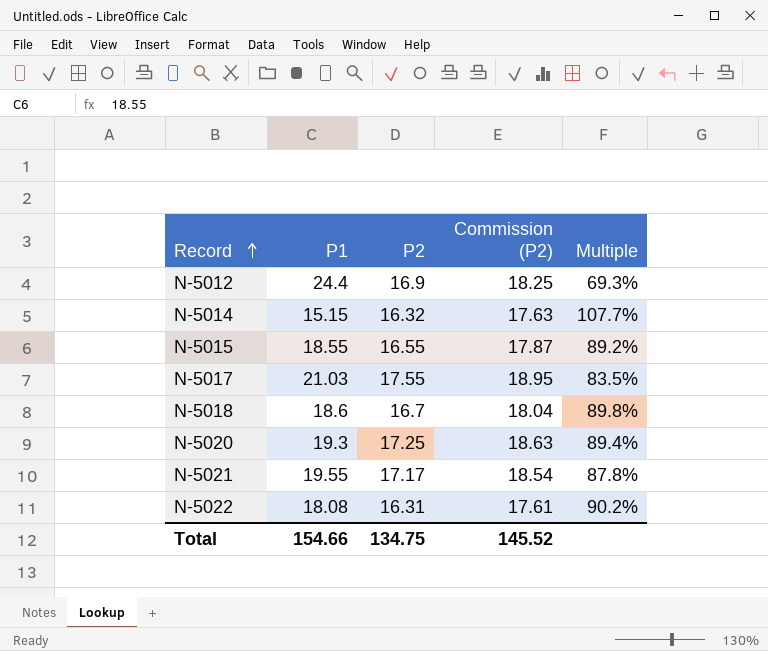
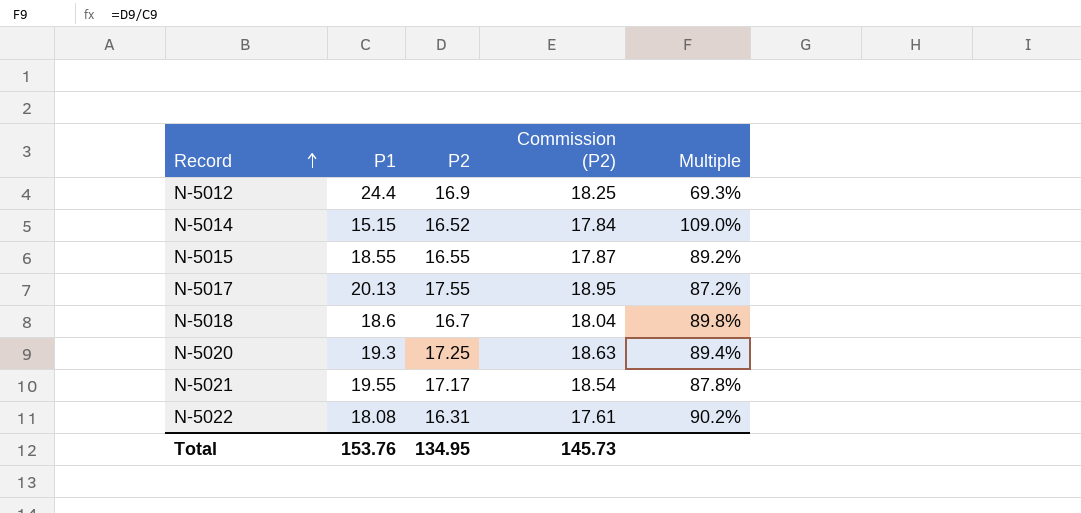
N-5014 | P2: 16.32 -> 16.52
N-5014 | Commission (P2): 17.63 -> 17.84
N-5014 | Multiple: 107.7% -> 109.0%
N-5017 | P1: 21.03 -> 20.13
N-5017 | Multiple: 83.5% -> 87.2%
Total | P1: 154.66 -> 153.76
Total | P2: 134.75 -> 134.95
Total | Commission (P2): 145.52 -> 145.73

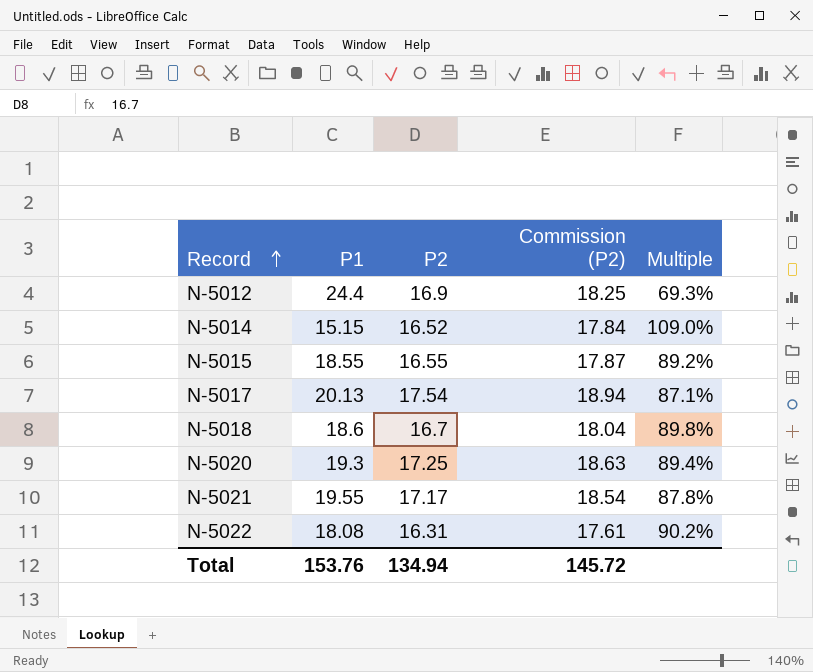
N-5017 | P2: 17.55 -> 17.54
N-5017 | Commission (P2): 18.95 -> 18.94
N-5017 | Multiple: 87.2% -> 87.1%
Total | P2: 134.95 -> 134.94
Total | Commission (P2): 145.73 -> 145.72

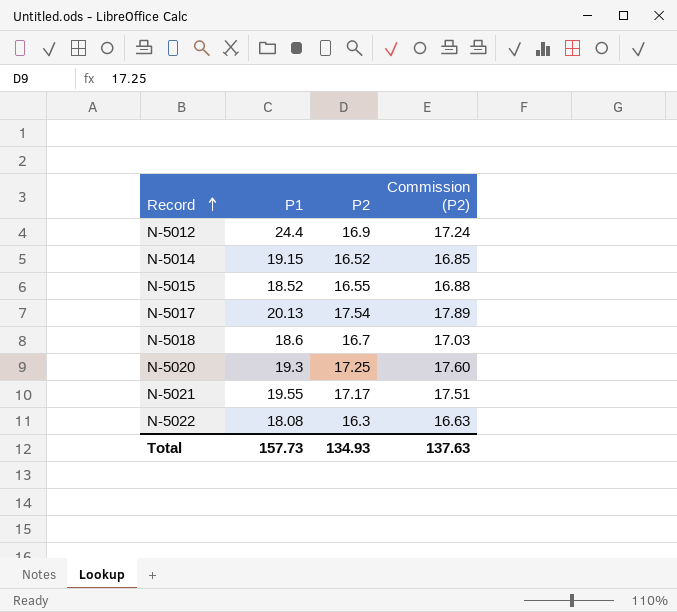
column Multiple | formula: [P2] / [P1] -> none
column Commission (P2) | formula: [P2] * 1.08 -> [P2] * 1.02
N-5014 | P1: 15.15 -> 19.15
N-5015 | P1: 18.55 -> 18.52
N-5022 | P2: 16.31 -> 16.3
Total | P1: 153.76 -> 157.73
Total | P2: 134.94 -> 134.93
Total | Commission (P2): 145.72 -> 137.63

